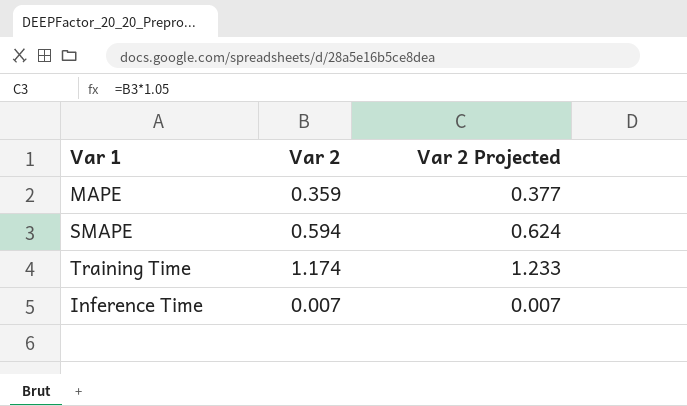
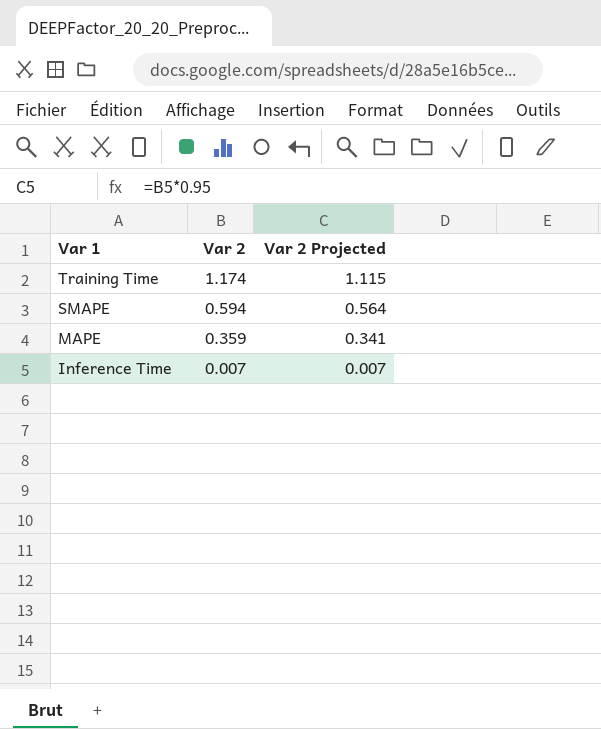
row order: none -> Var 1 descending
column Var 2 Projected | formula: [Var 2] * 1.05 -> [Var 2] * 0.95

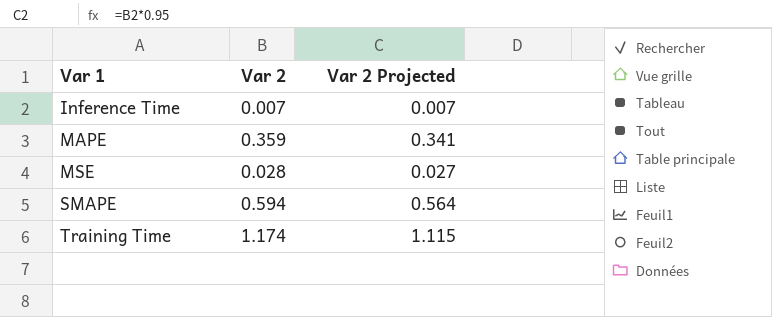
row order: Var 1 descending -> Var 1 ascending
row MSE: none -> 0.028 | 0.027

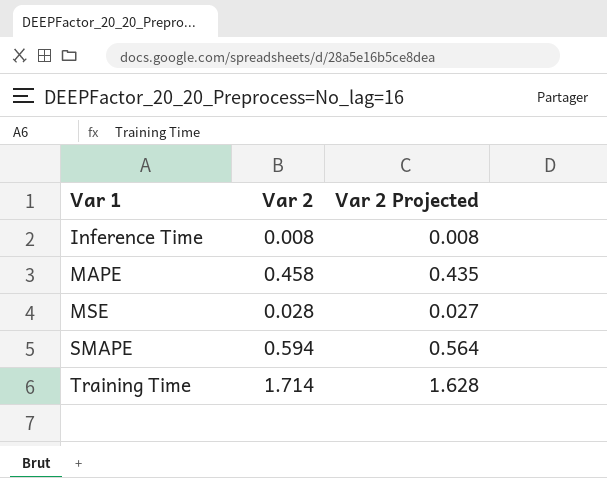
Inference Time | Var 2: 0.007 -> 0.008
Inference Time | Var 2 Projected: 0.007 -> 0.008
MAPE | Var 2: 0.359 -> 0.458
MAPE | Var 2 Projected: 0.341 -> 0.435
Training Time | Var 2: 1.174 -> 1.714
Training Time | Var 2 Projected: 1.115 -> 1.628

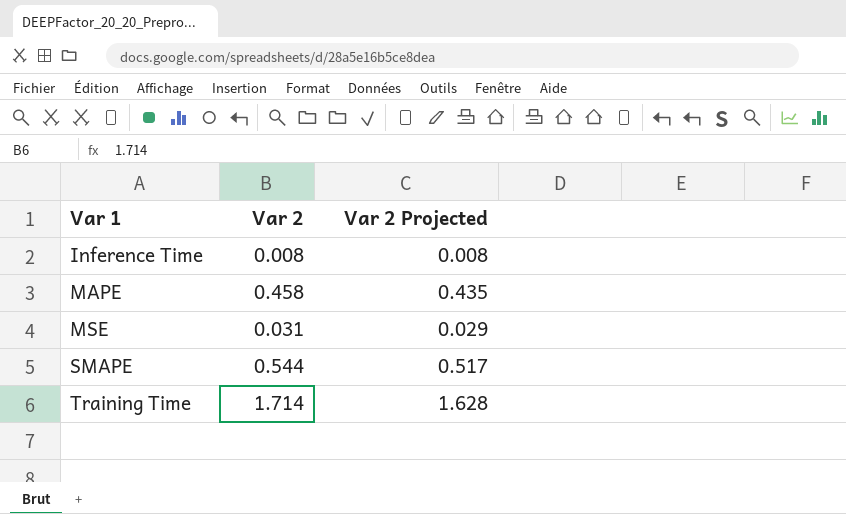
MSE | Var 2: 0.028 -> 0.031
MSE | Var 2 Projected: 0.027 -> 0.029
SMAPE | Var 2: 0.594 -> 0.544
SMAPE | Var 2 Projected: 0.564 -> 0.517

